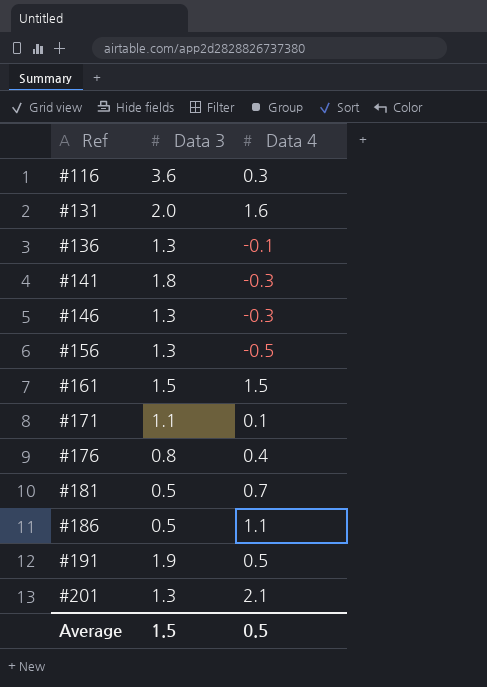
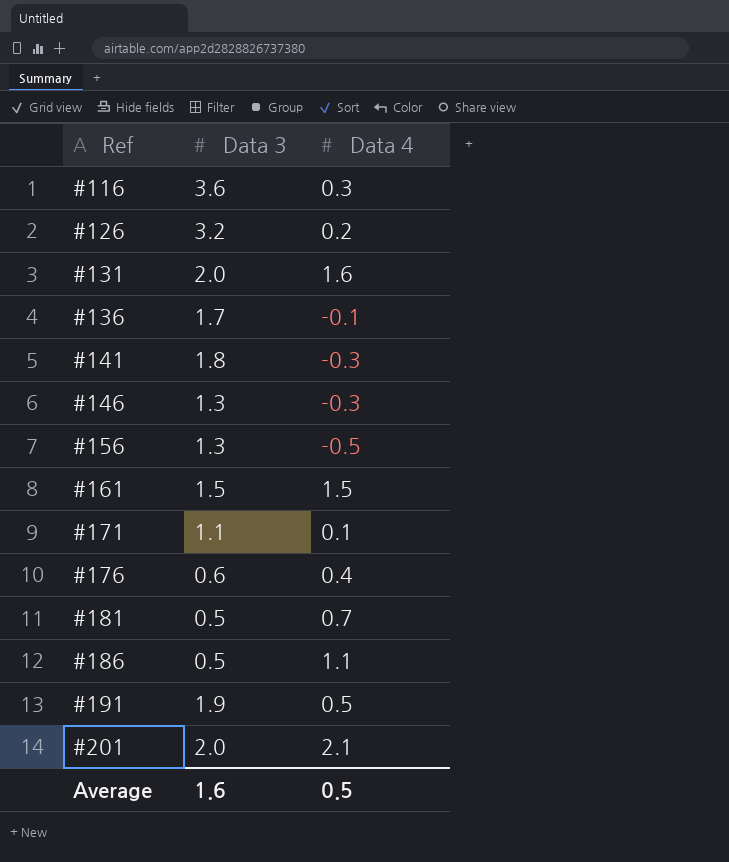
row #126: none -> 3.2 | 0.2
#136 | Data 3: 1.3 -> 1.7
#176 | Data 3: 0.8 -> 0.6
#201 | Data 3: 1.3 -> 2.0
Average | Data 3: 1.5 -> 1.6

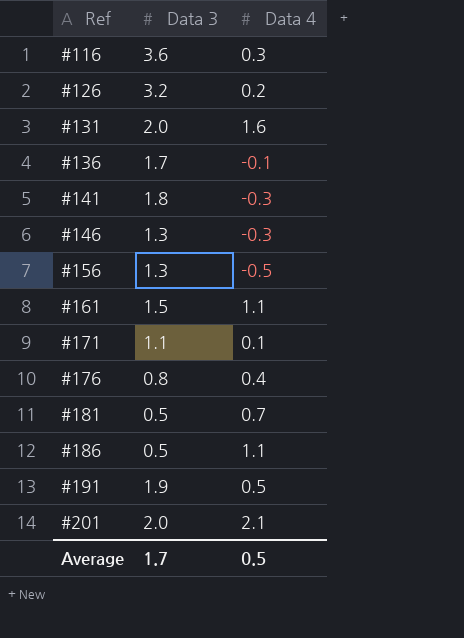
#161 | Data 4: 1.5 -> 1.1
#176 | Data 3: 0.6 -> 0.8
Average | Data 3: 1.6 -> 1.7

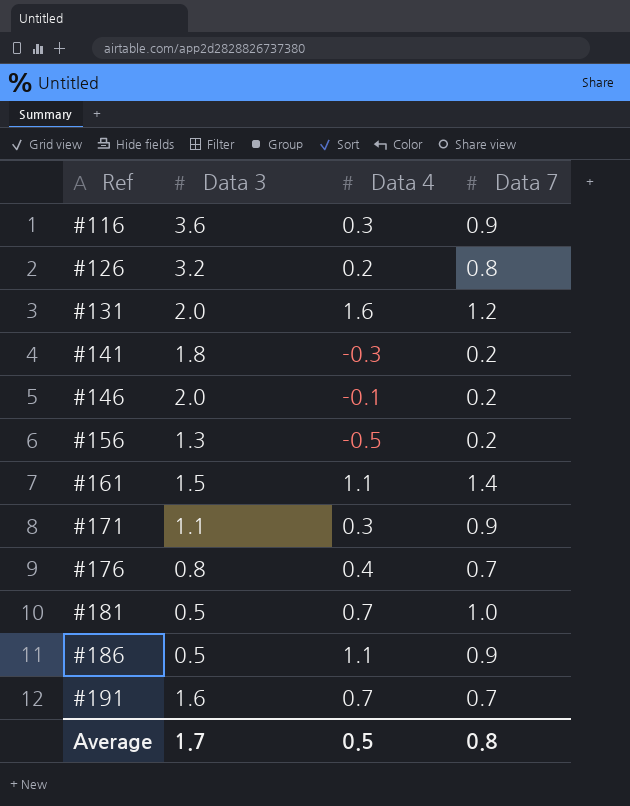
column Data 7 | position: none -> 4
row #136: 1.7 | -0.1 -> none
row #201: 2.0 | 2.1 -> none
#146 | Data 3: 1.3 -> 2.0
#146 | Data 4: -0.3 -> -0.1
#171 | Data 4: 0.1 -> 0.3
#191 | Data 3: 1.9 -> 1.6
#191 | Data 4: 0.5 -> 0.7

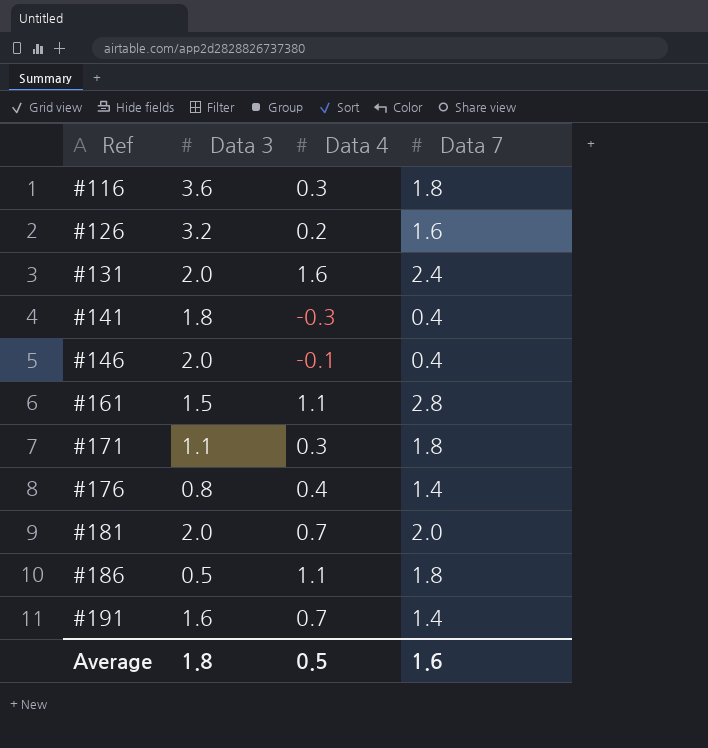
row #156: 1.3 | -0.5 | 0.2 -> none
#116 | Data 7: 0.9 -> 1.8
#126 | Data 7: 0.8 -> 1.6
#131 | Data 7: 1.2 -> 2.4
#141 | Data 7: 0.2 -> 0.4
#146 | Data 7: 0.2 -> 0.4
#161 | Data 7: 1.4 -> 2.8
#171 | Data 7: 0.9 -> 1.8
#176 | Data 7: 0.7 -> 1.4
#181 | Data 3: 0.5 -> 2.0
#181 | Data 7: 1.0 -> 2.0
#186 | Data 7: 0.9 -> 1.8
#191 | Data 7: 0.7 -> 1.4
Average | Data 3: 1.7 -> 1.8
Average | Data 7: 0.8 -> 1.6

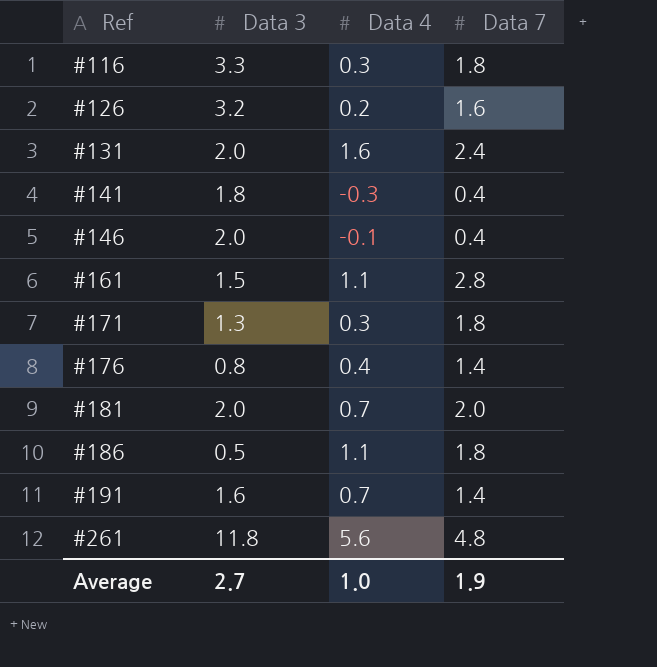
#116 | Data 3: 3.6 -> 3.3
#171 | Data 3: 1.1 -> 1.3
row #261: none -> 11.8 | 5.6 | 4.8
Average | Data 3: 1.8 -> 2.7
Average | Data 4: 0.5 -> 1.0
Average | Data 7: 1.6 -> 1.9

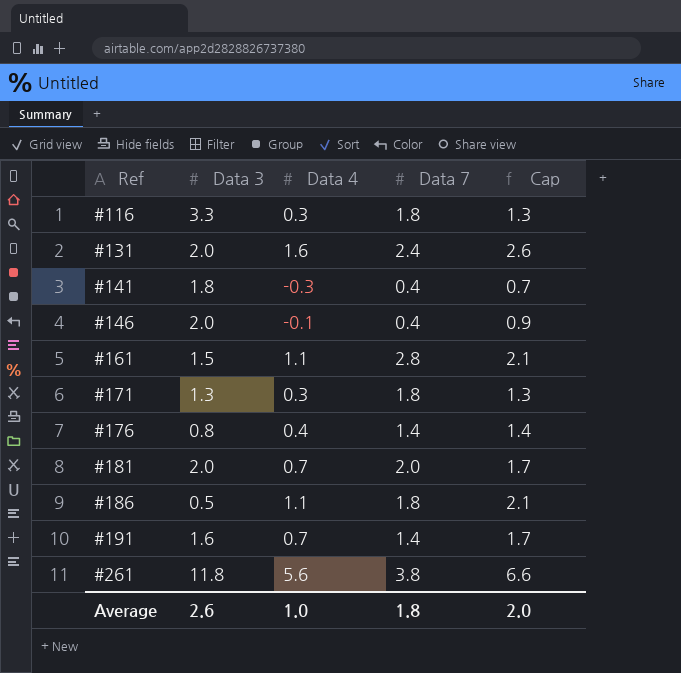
column Cap | formula: none -> [Data 4] + 1
row #126: 3.2 | 0.2 | 1.6 -> none
#261 | Data 7: 4.8 -> 3.8
Average | Data 3: 2.7 -> 2.6
Average | Data 7: 1.9 -> 1.8

